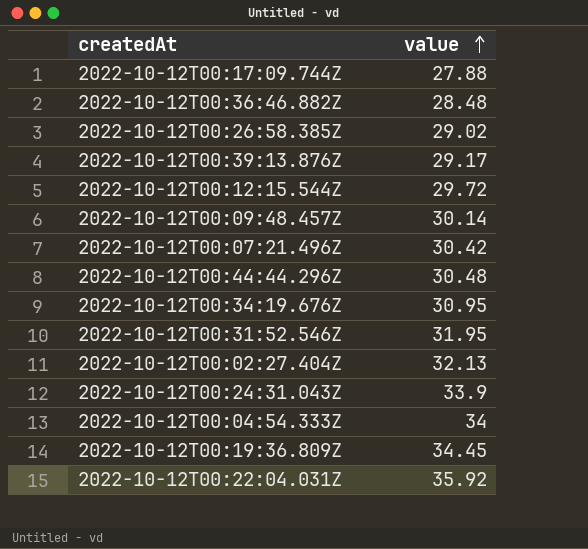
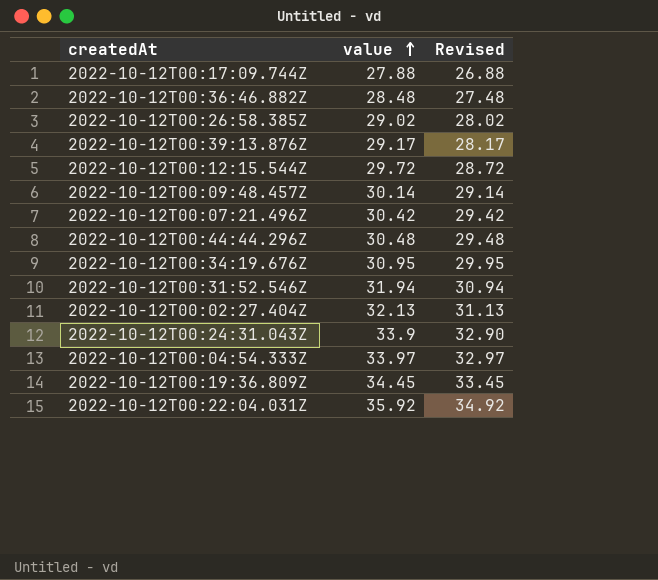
column Revised | formula: none -> [value] - 1
2022-10-12T00:31:52.546Z | value: 31.95 -> 31.94
2022-10-12T00:04:54.333Z | value: 34 -> 33.97

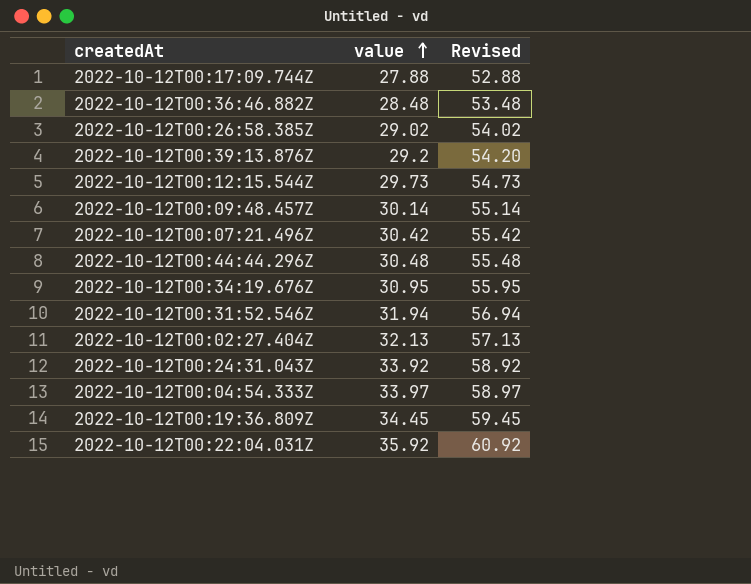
column Revised | formula: [value] - 1 -> [value] + 25
2022-10-12T00:39:13.876Z | value: 29.17 -> 29.2
2022-10-12T00:12:15.544Z | value: 29.72 -> 29.73
2022-10-12T00:24:31.043Z | value: 33.9 -> 33.92

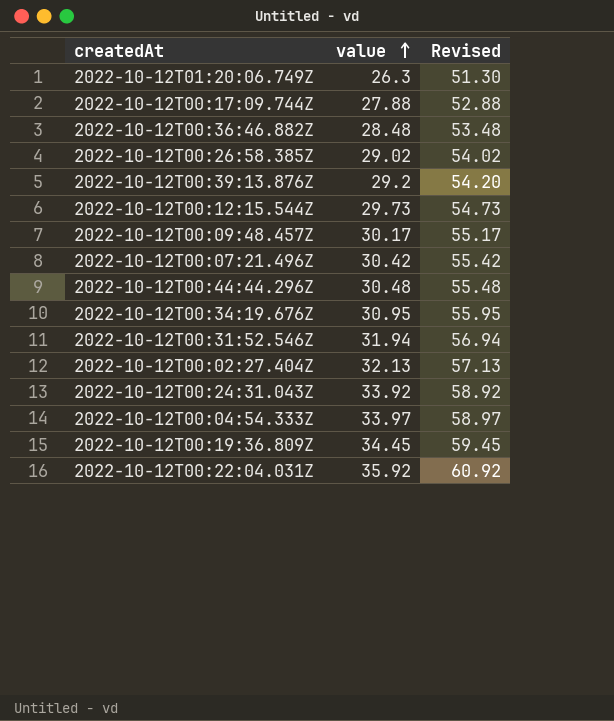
row 2022-10-12T01:20:06.749Z: none -> 26.3 | 51.30
2022-10-12T00:09:48.457Z | value: 30.14 -> 30.17
2022-10-12T00:09:48.457Z | Revised: 55.14 -> 55.17

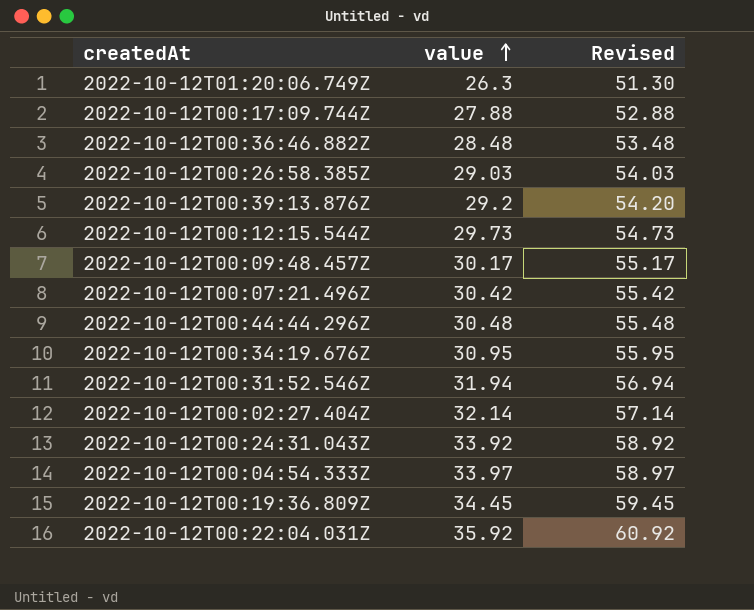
2022-10-12T00:26:58.385Z | value: 29.02 -> 29.03
2022-10-12T00:26:58.385Z | Revised: 54.02 -> 54.03
2022-10-12T00:02:27.404Z | value: 32.13 -> 32.14
2022-10-12T00:02:27.404Z | Revised: 57.13 -> 57.14

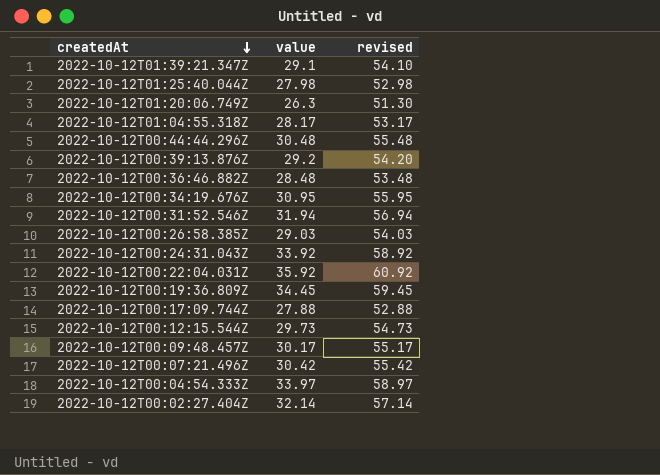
row order: value ascending -> createdAt descending
column name: Revised -> revised
row 2022-10-12T01:39:21.347Z: none -> 29.1 | 54.10
row 2022-10-12T01:25:40.044Z: none -> 27.98 | 52.98
row 2022-10-12T01:04:55.318Z: none -> 28.17 | 53.17

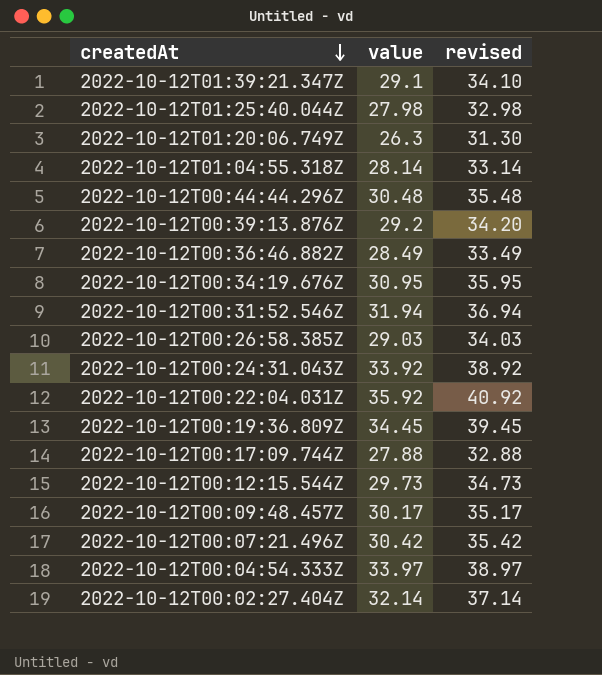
column revised | formula: [value] + 25 -> [value] + 5
2022-10-12T01:04:55.318Z | value: 28.17 -> 28.14
2022-10-12T00:36:46.882Z | value: 28.48 -> 28.49

